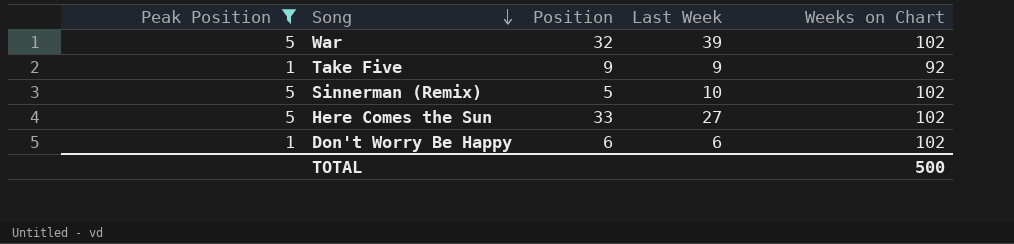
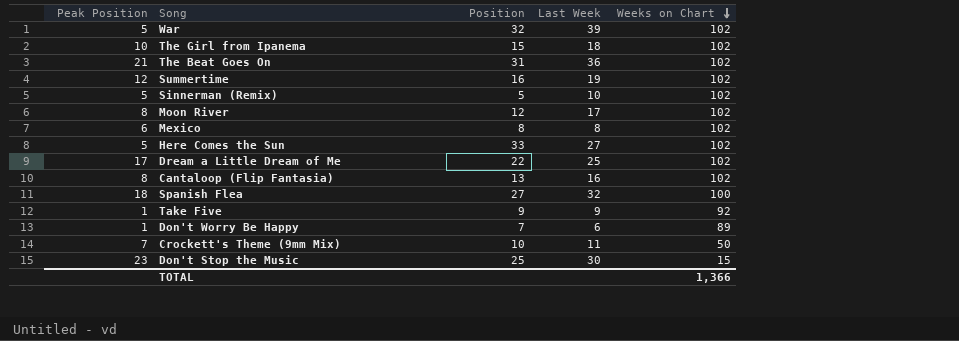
filter: Peak Position <= 5 -> none
row order: Song descending -> Weeks on Chart descending
Don't Worry Be Happy | Position: 6 -> 7
Don't Worry Be Happy | Weeks on Chart: 102 -> 89
TOTAL | Weeks on Chart: 500 -> 1,366

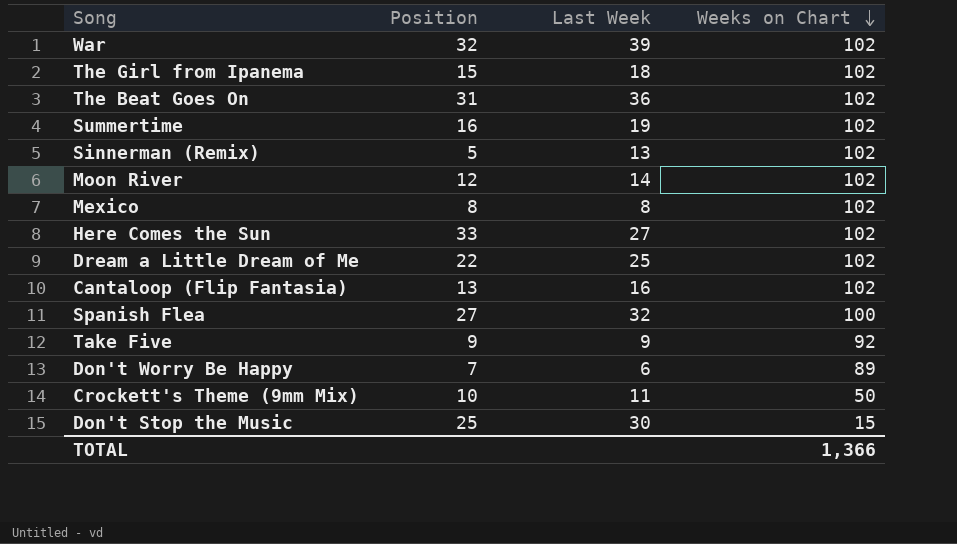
column Peak Position | position: 1 -> none
Sinnerman (Remix) | Last Week: 10 -> 13
Moon River | Last Week: 17 -> 14

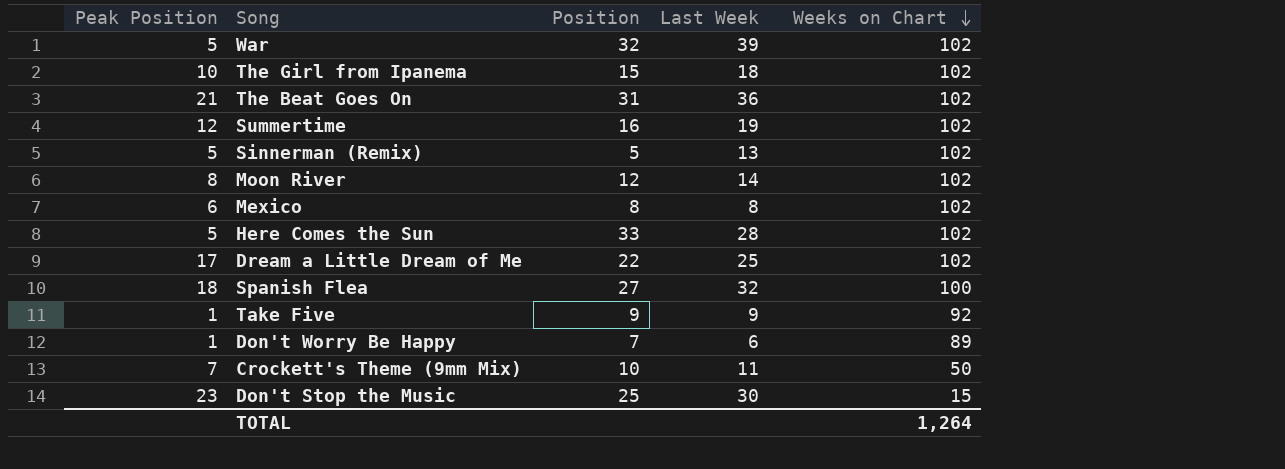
column Peak Position | position: none -> 1
row Cantaloop (Flip Fantasia): 13 | 16 | 102 -> none
Here Comes the Sun | Last Week: 27 -> 28
TOTAL | Weeks on Chart: 1,366 -> 1,264

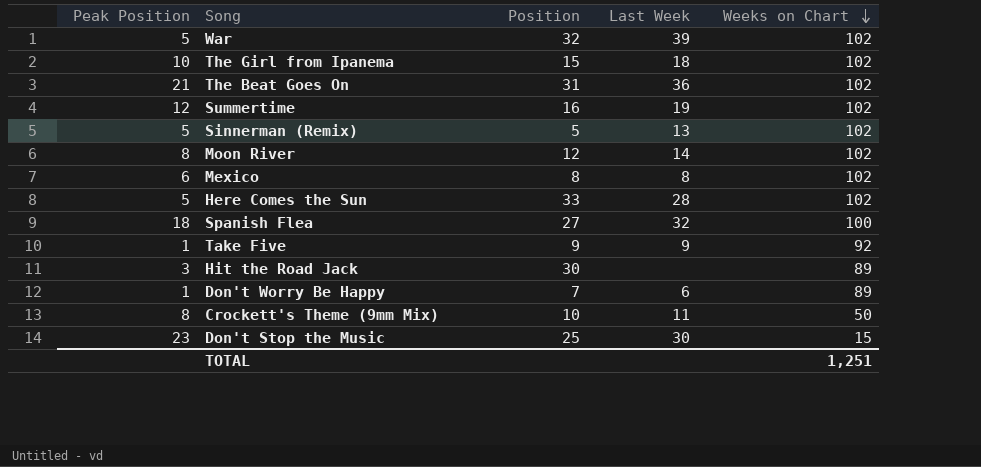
row Dream a Little Dream of Me: 17 | 22 | 25 | 102 -> none
row Hit the Road Jack: none -> 3 | 30 | none | 89
Crockett's Theme (9mm Mix) | Peak Position: 7 -> 8
TOTAL | Weeks on Chart: 1,264 -> 1,251

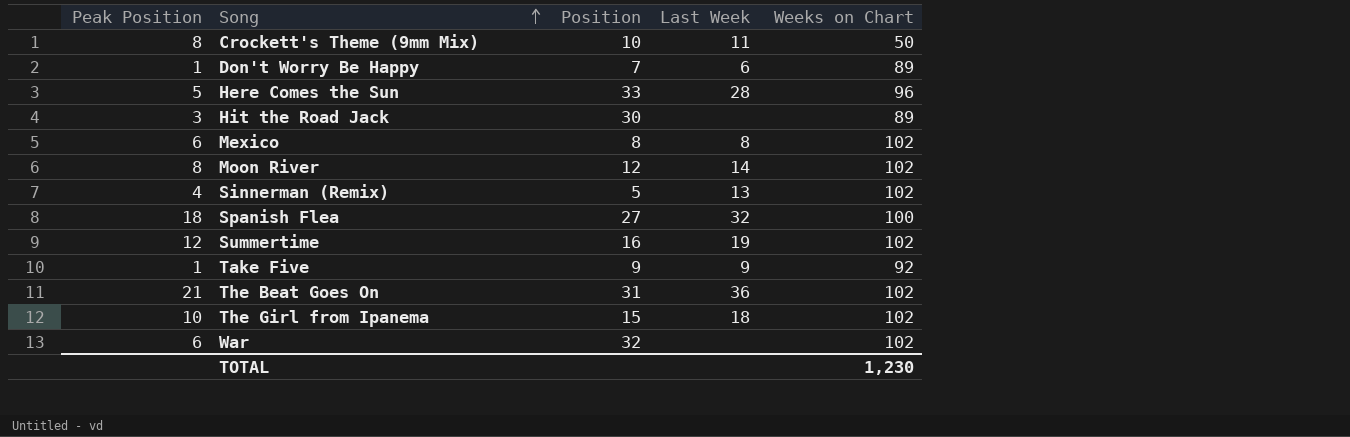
row order: Weeks on Chart descending -> Song ascending
row Don't Stop the Music: 23 | 25 | 30 | 15 -> none
Here Comes the Sun | Weeks on Chart: 102 -> 96
Sinnerman (Remix) | Peak Position: 5 -> 4
War | Peak Position: 5 -> 6
War | Last Week: 39 -> none
TOTAL | Weeks on Chart: 1,251 -> 1,230

